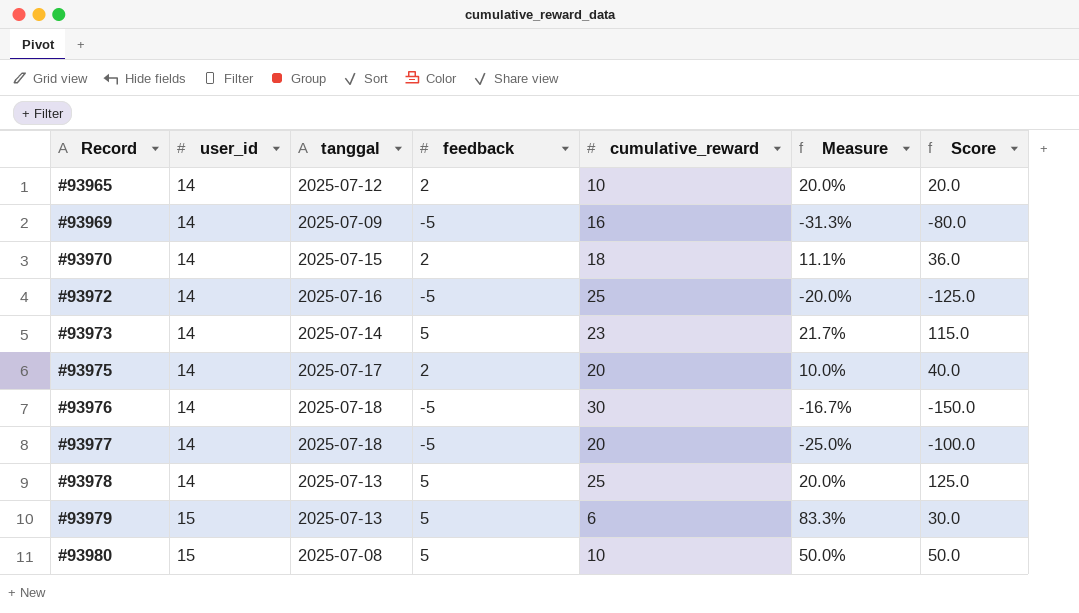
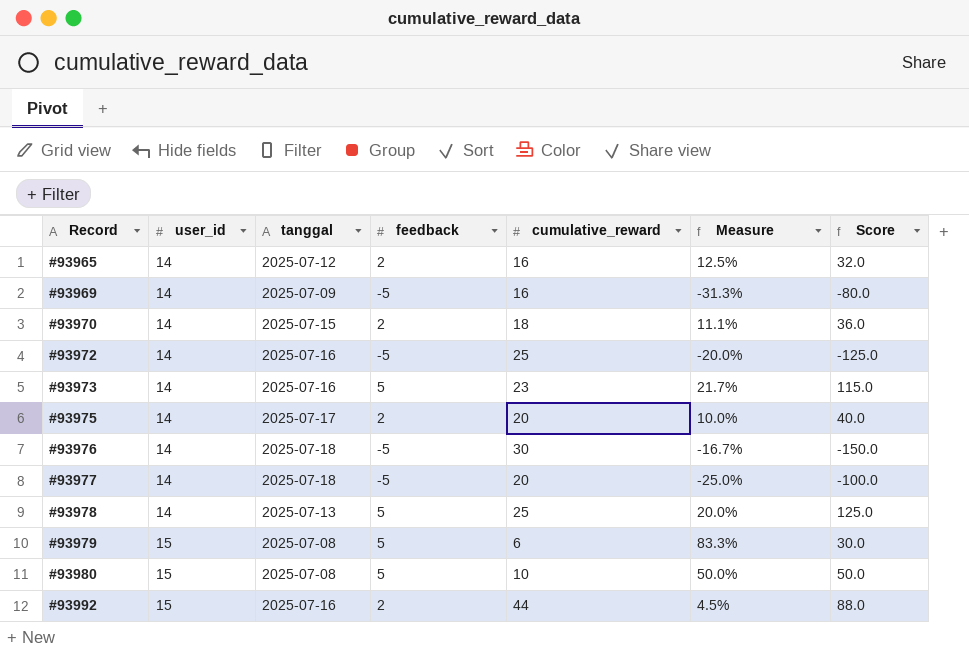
#93965 | cumulative_reward: 10 -> 16
#93965 | Measure: 20.0% -> 12.5%
#93965 | Score: 20.0 -> 32.0
#93973 | tanggal: 2025-07-14 -> 2025-07-16
#93979 | tanggal: 2025-07-13 -> 2025-07-08
row #93992: none -> 15 | 2025-07-16 | 2 | 44 | 4.5% | 88.0

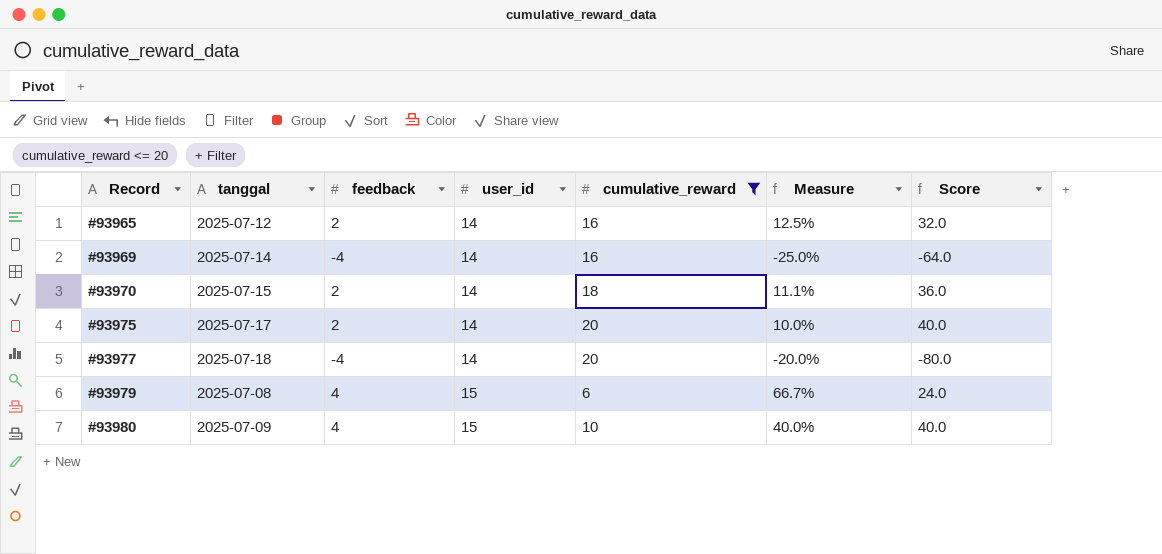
filter: none -> cumulative_reward <= 20
column user_id | position: 2 -> 4
#93969 | tanggal: 2025-07-09 -> 2025-07-14
#93969 | feedback: -5 -> -4
#93969 | Measure: -31.3% -> -25.0%
#93969 | Score: -80.0 -> -64.0
#93977 | feedback: -5 -> -4
#93977 | Measure: -25.0% -> -20.0%
#93977 | Score: -100.0 -> -80.0
#93979 | feedback: 5 -> 4
#93979 | Measure: 83.3% -> 66.7%
#93979 | Score: 30.0 -> 24.0
#93980 | tanggal: 2025-07-08 -> 2025-07-09
#93980 | feedback: 5 -> 4
#93980 | Measure: 50.0% -> 40.0%
#93980 | Score: 50.0 -> 40.0

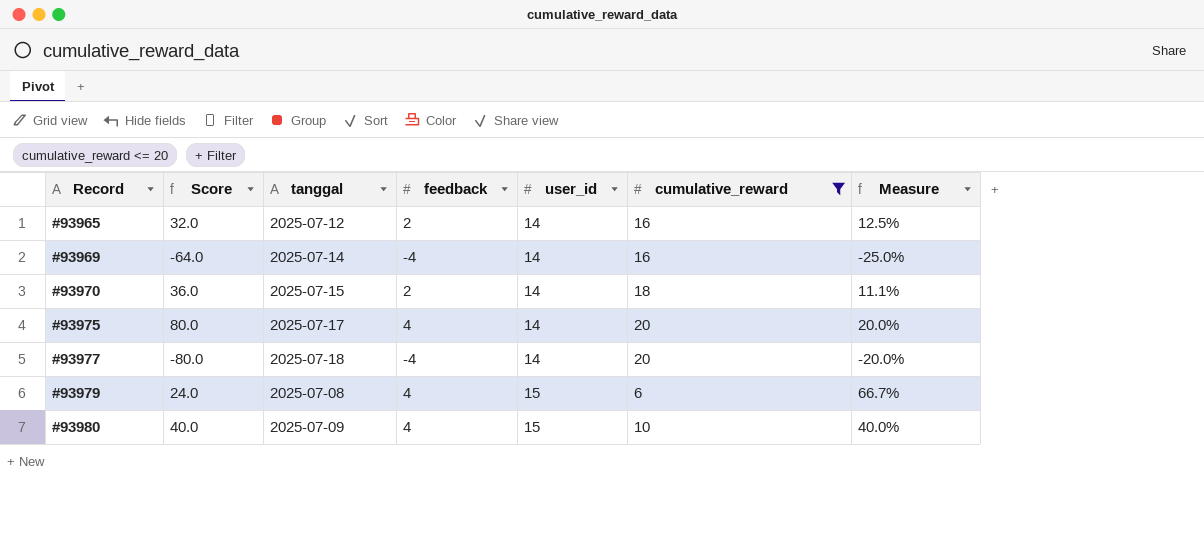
column Score | position: 7 -> 2
#93975 | Score: 40.0 -> 80.0
#93975 | feedback: 2 -> 4
#93975 | Measure: 10.0% -> 20.0%

